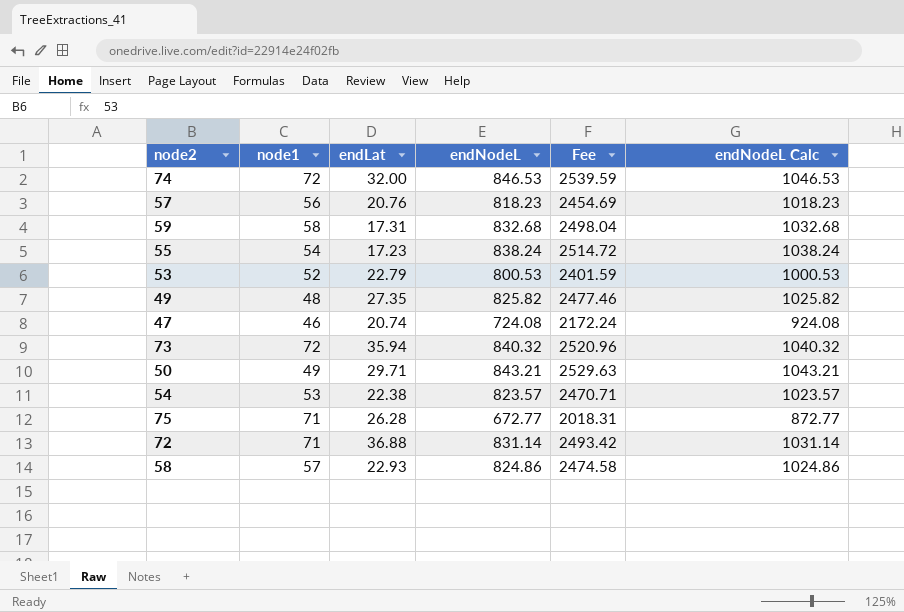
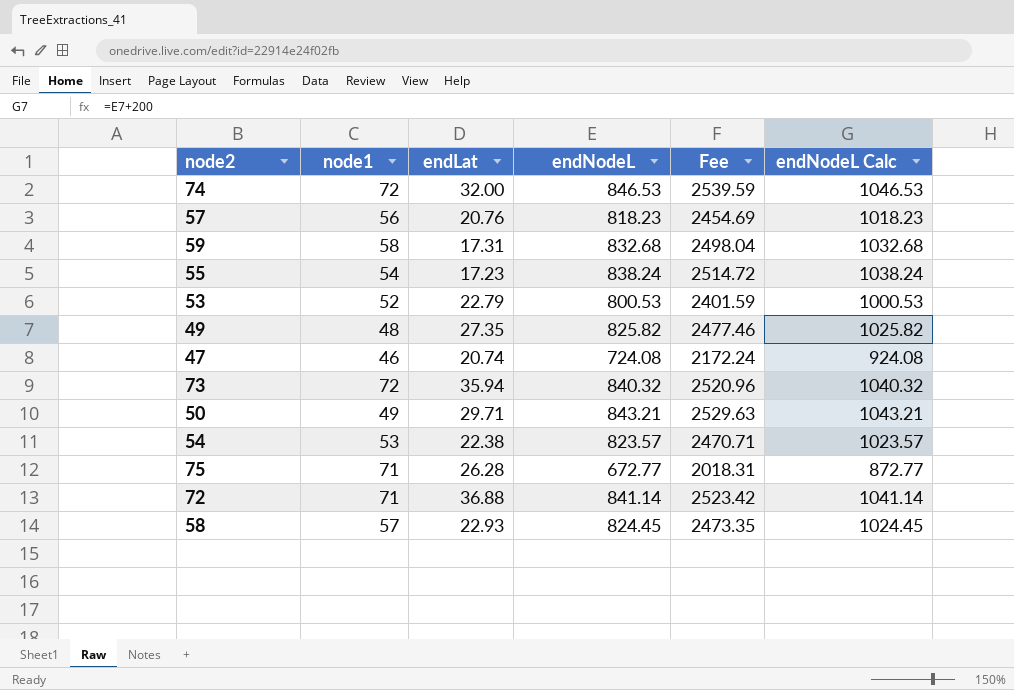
72 | endNodeL: 831.14 -> 841.14
72 | Fee: 2493.42 -> 2523.42
72 | endNodeL Calc: 1031.14 -> 1041.14
58 | endNodeL: 824.86 -> 824.45
58 | Fee: 2474.58 -> 2473.35
58 | endNodeL Calc: 1024.86 -> 1024.45

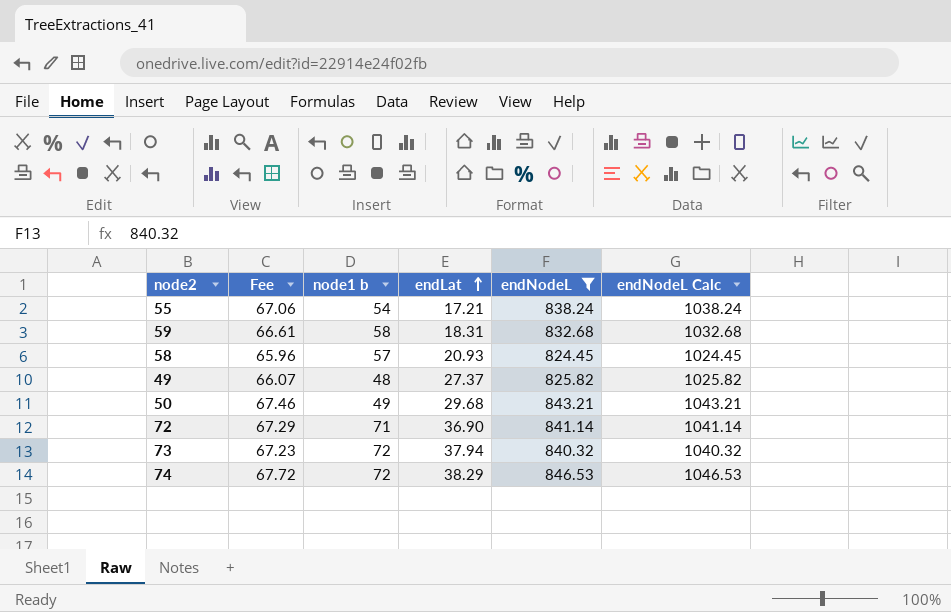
filter: none -> endNodeL >= 824.45
row order: none -> endLat ascending
column Fee | formula: [endNodeL] * 3 -> [endNodeL] * 0.08
column Fee | position: 5 -> 2
column name: node1 -> node1 b
55 | endLat: 17.23 -> 17.21
59 | endLat: 17.31 -> 18.31
58 | endLat: 22.93 -> 20.93
49 | endLat: 27.35 -> 27.37
50 | endLat: 29.71 -> 29.68
72 | endLat: 36.88 -> 36.90
73 | endLat: 35.94 -> 37.94
74 | endLat: 32.00 -> 38.29

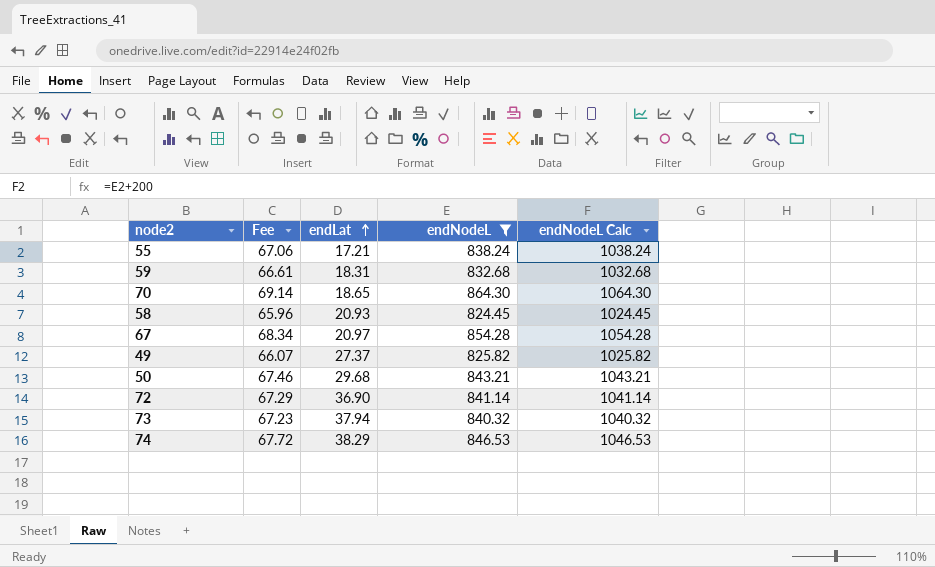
column node1 b | position: 3 -> none
row 70: none -> 69.14 | 18.65 | 864.30 | 1064.30
row 67: none -> 68.34 | 20.97 | 854.28 | 1054.28

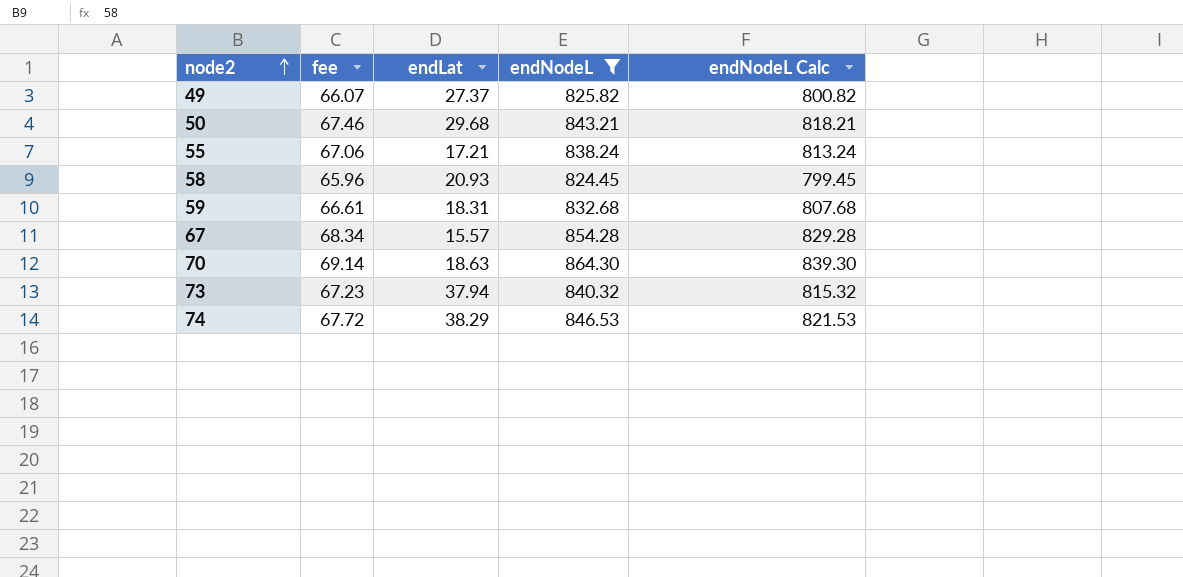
row order: endLat ascending -> node2 ascending
column name: Fee -> fee
column endNodeL Calc | formula: [endNodeL] + 200 -> [endNodeL] - 25
row 72: 67.29 | 36.90 | 841.14 | 1041.14 -> none
67 | endLat: 20.97 -> 15.57
70 | endLat: 18.65 -> 18.63

